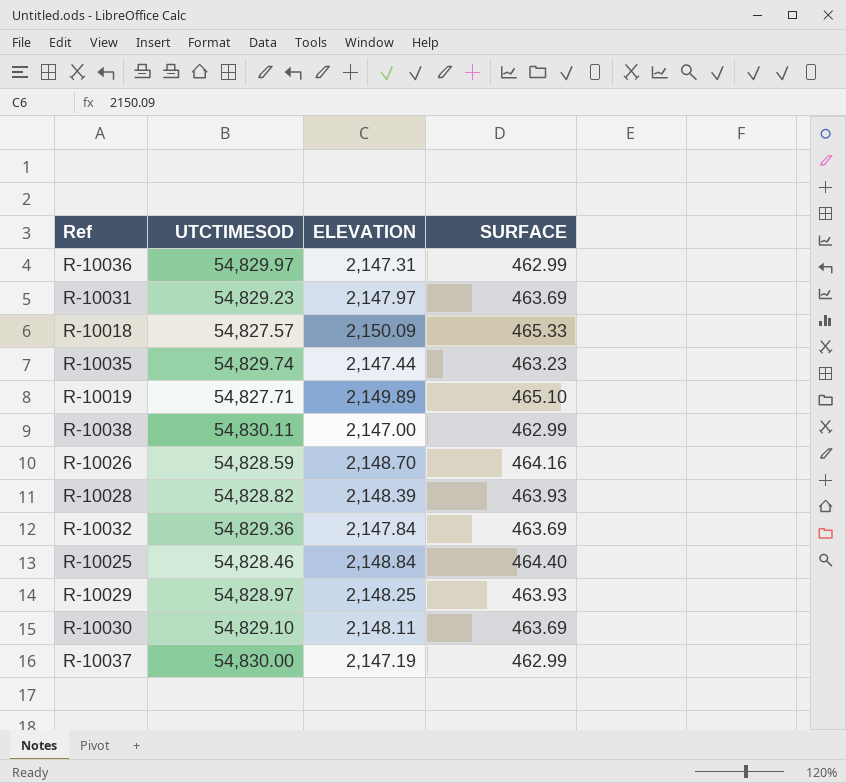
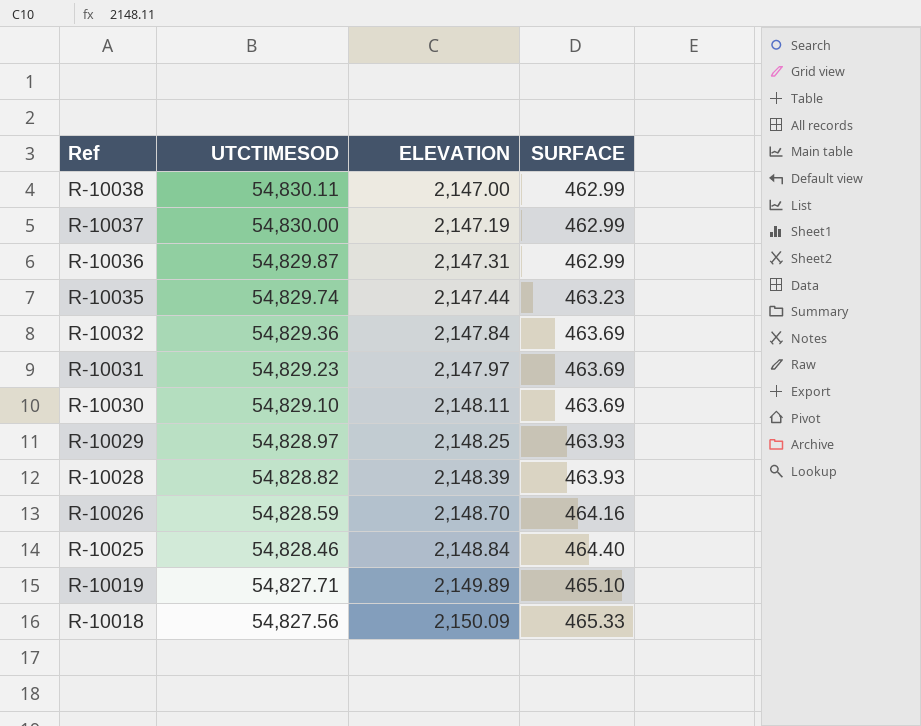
row order: none -> Ref descending
R-10036 | UTCTIMESOD: 54,829.97 -> 54,829.87
R-10018 | UTCTIMESOD: 54,827.57 -> 54,827.56

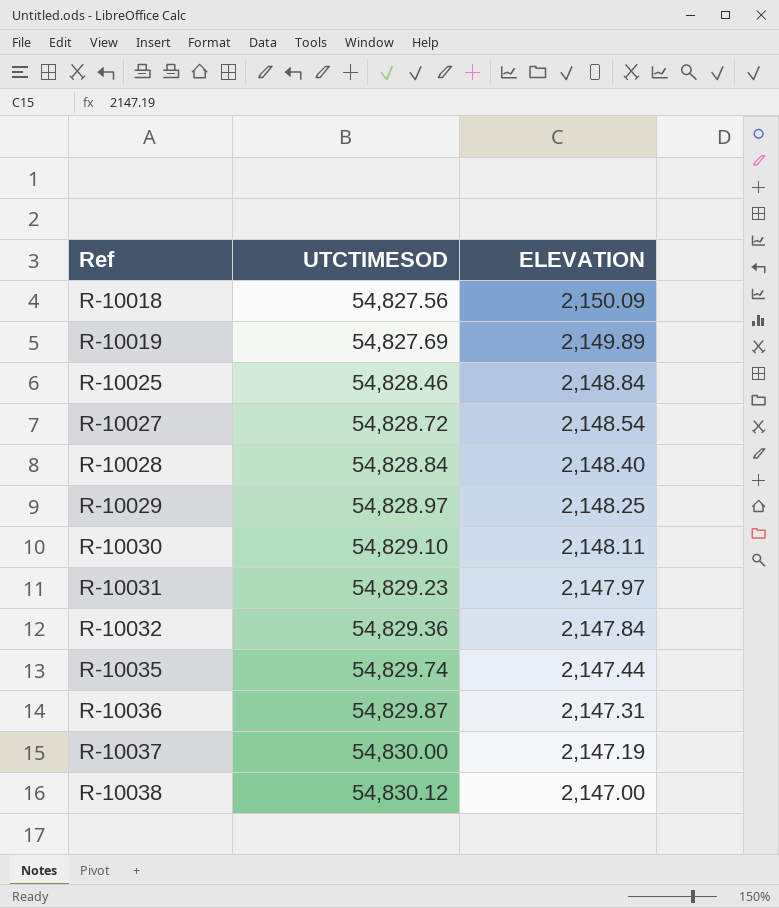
row order: Ref descending -> Ref ascending
column SURFACE | position: 4 -> none
row R-10026: 54,828.59 | 2,148.70 | 464.16 -> none
R-10019 | UTCTIMESOD: 54,827.71 -> 54,827.69
row R-10027: none -> 54,828.72 | 2,148.54
R-10028 | UTCTIMESOD: 54,828.82 -> 54,828.84
R-10028 | ELEVATION: 2,148.39 -> 2,148.40
R-10038 | UTCTIMESOD: 54,830.11 -> 54,830.12

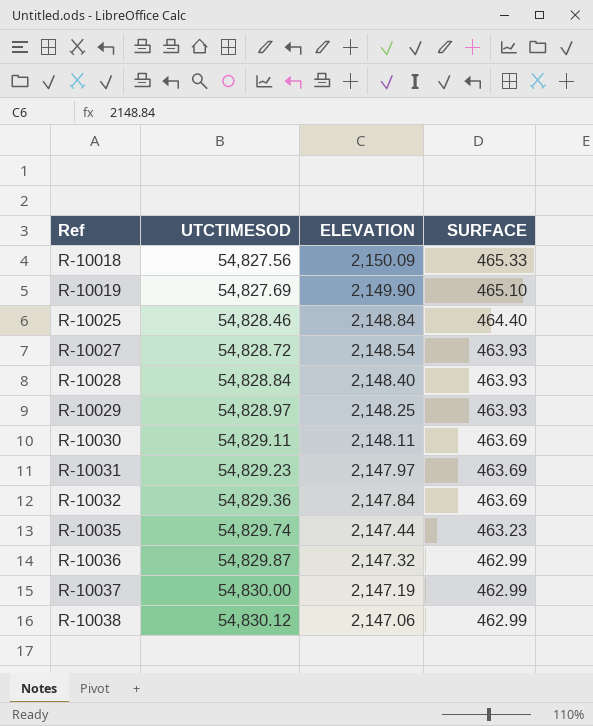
column SURFACE | position: none -> 4
R-10019 | ELEVATION: 2,149.89 -> 2,149.90
R-10030 | UTCTIMESOD: 54,829.10 -> 54,829.11
R-10036 | ELEVATION: 2,147.31 -> 2,147.32
R-10038 | ELEVATION: 2,147.00 -> 2,147.06

